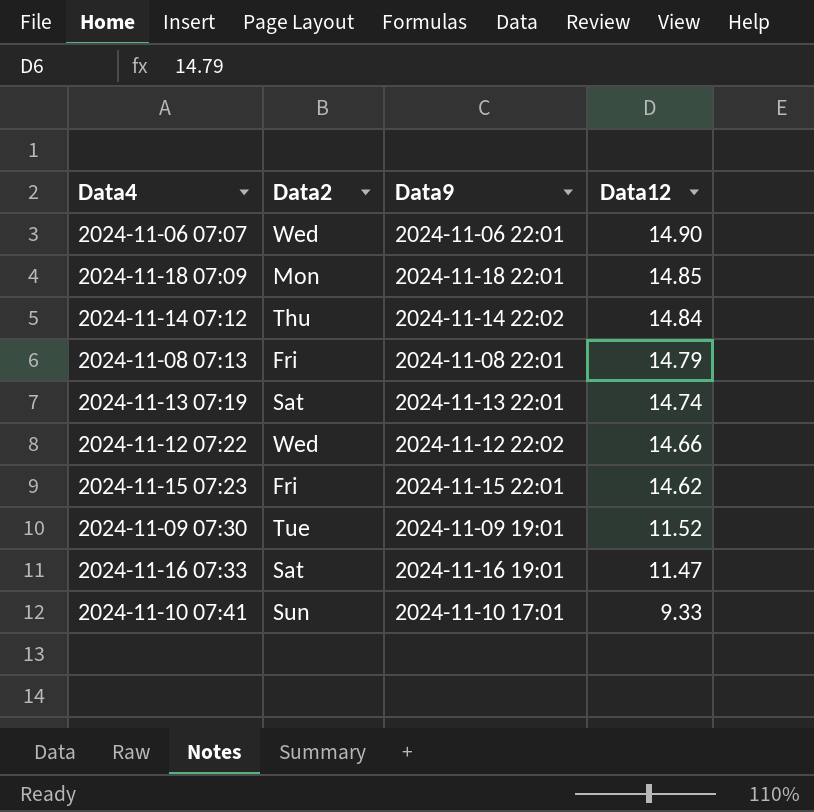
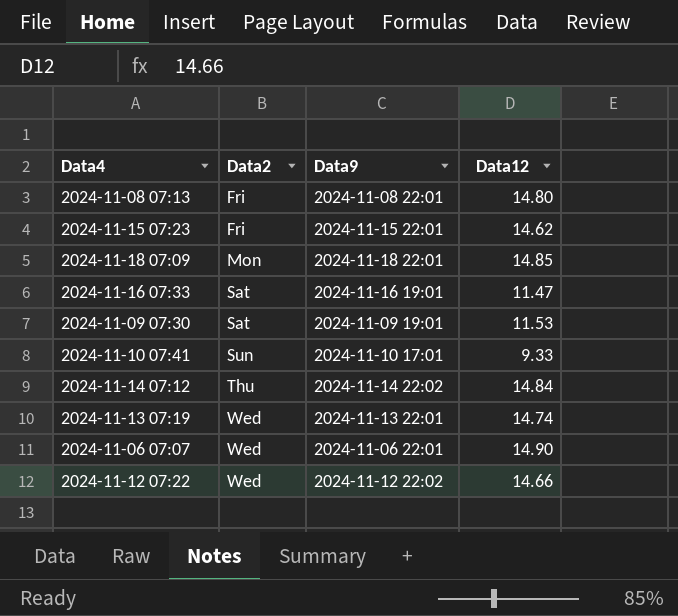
row order: Data12 descending -> Data2 ascending
2024-11-08 07:13 | Data12: 14.79 -> 14.80
2024-11-09 07:30 | Data2: Tue -> Sat
2024-11-09 07:30 | Data12: 11.52 -> 11.53
2024-11-13 07:19 | Data2: Sat -> Wed

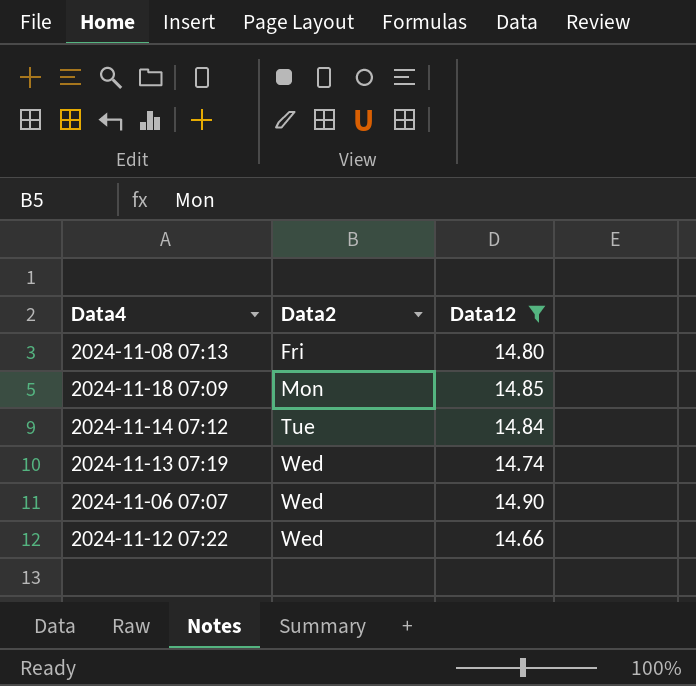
filter: none -> Data12 >= 14.66
column Data9 | position: 3 -> none
2024-11-14 07:12 | Data2: Thu -> Tue

